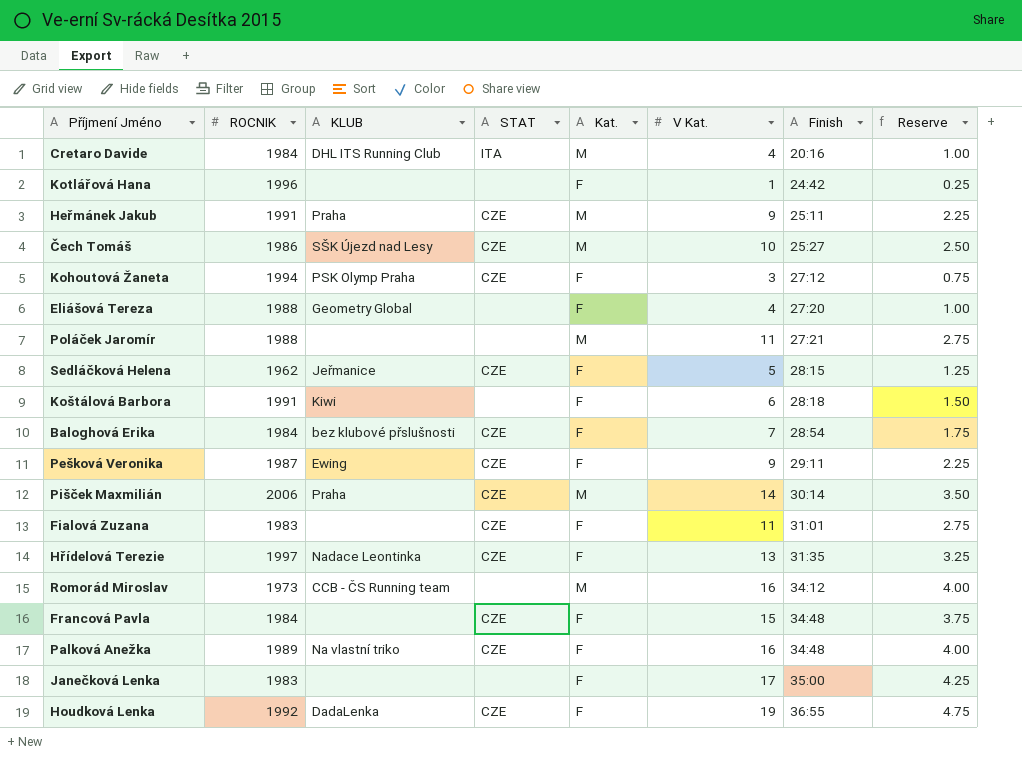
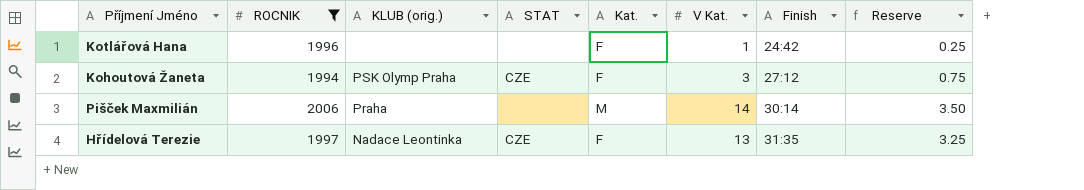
filter: none -> ROCNIK >= 1994
column name: KLUB -> KLUB (orig.)
Pišček Maxmilián | STAT: CZE -> none

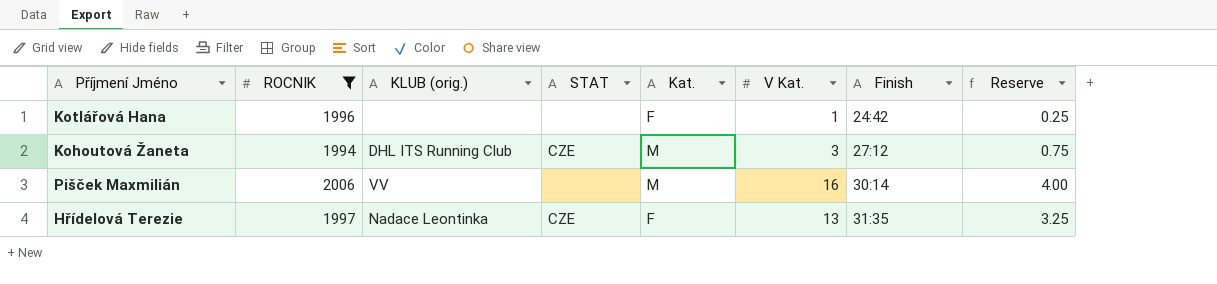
Kohoutová Žaneta | KLUB (orig.): PSK Olymp Praha -> DHL ITS Running Club
Kohoutová Žaneta | Kat.: F -> M
Pišček Maxmilián | KLUB (orig.): Praha -> VV
Pišček Maxmilián | V Kat.: 14 -> 16
Pišček Maxmilián | Reserve: 3.50 -> 4.00

